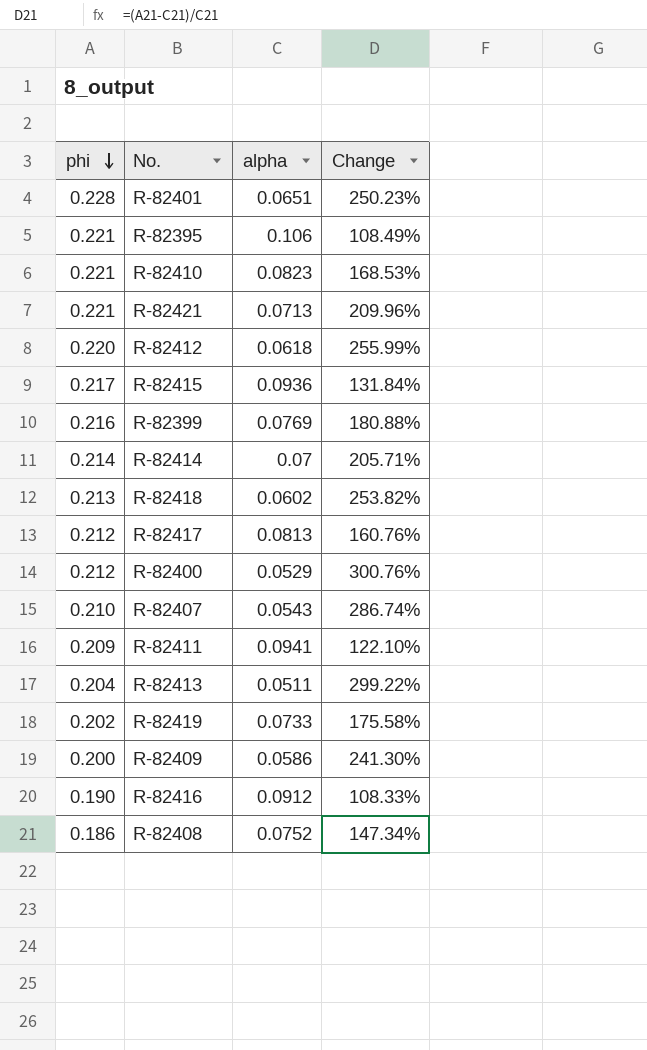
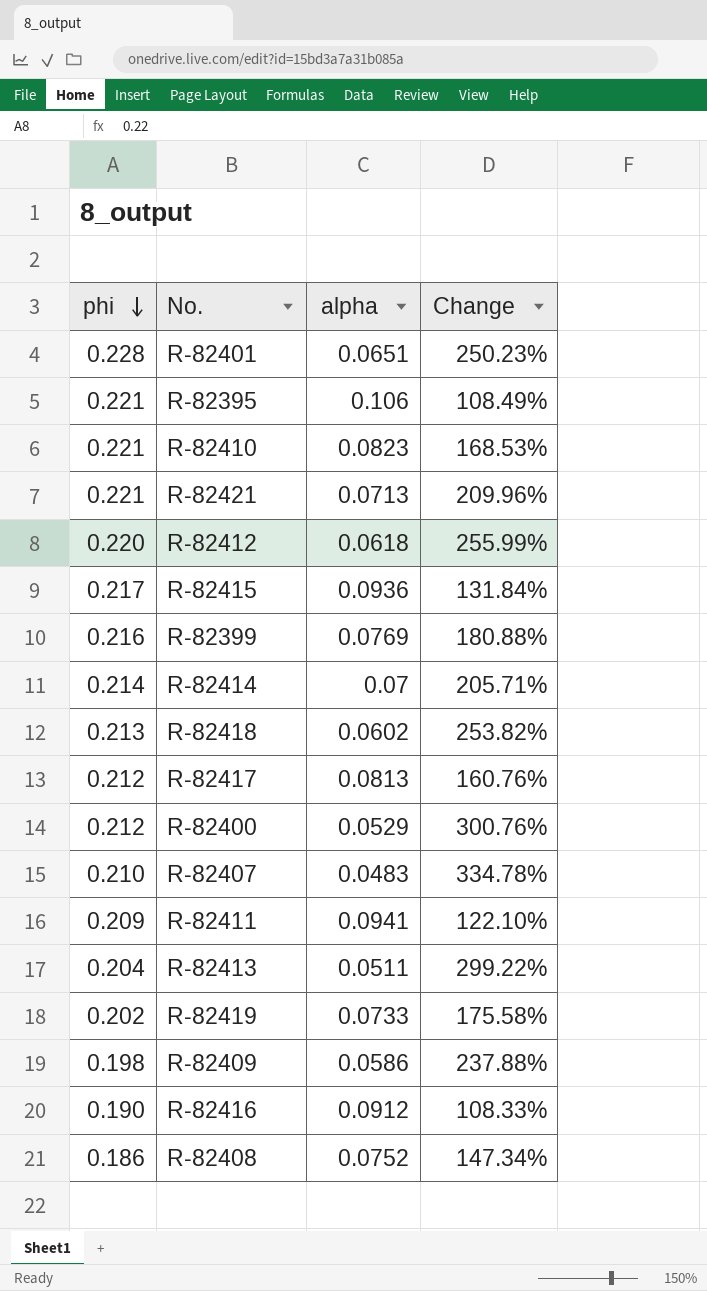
R-82407 | alpha: 0.0543 -> 0.0483
R-82407 | Change: 286.74% -> 334.78%
R-82409 | phi: 0.200 -> 0.198
R-82409 | Change: 241.30% -> 237.88%

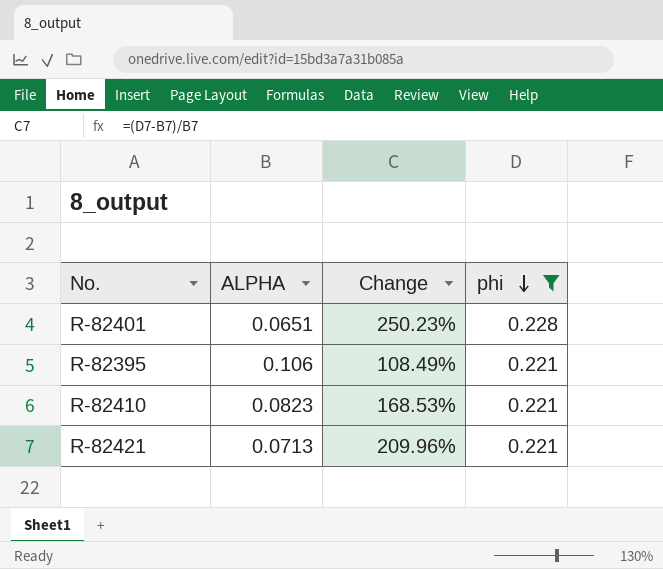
filter: none -> phi >= 0.221
column name: alpha -> ALPHA
column phi | position: 1 -> 4

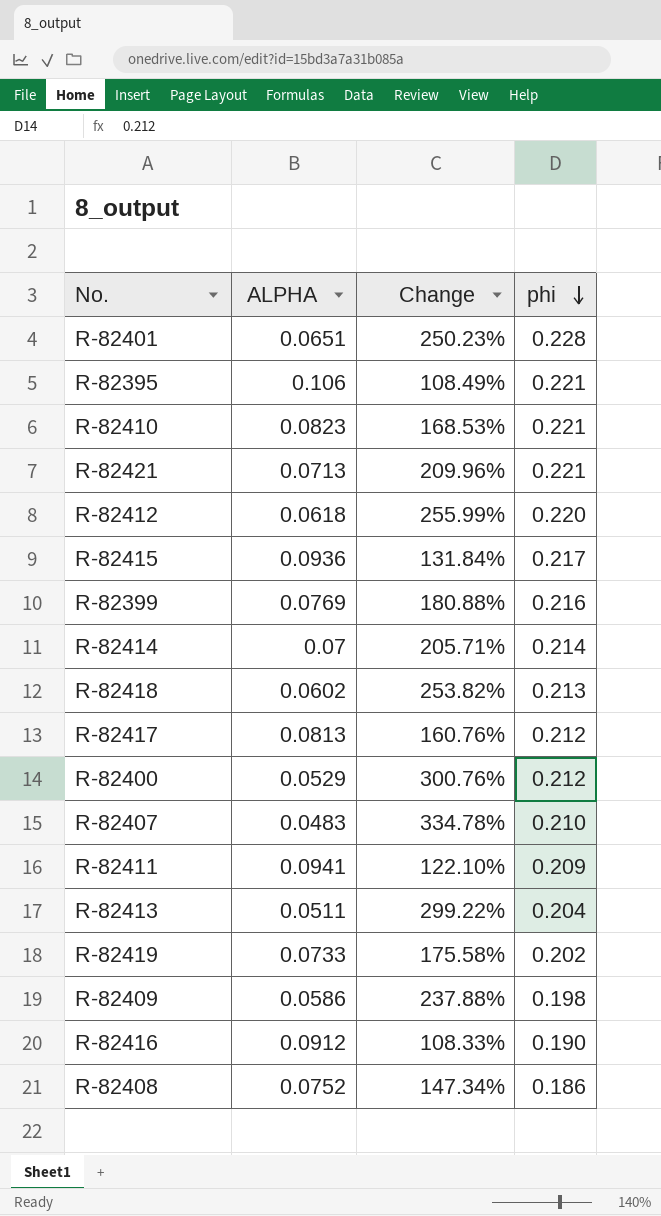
filter: phi >= 0.221 -> none

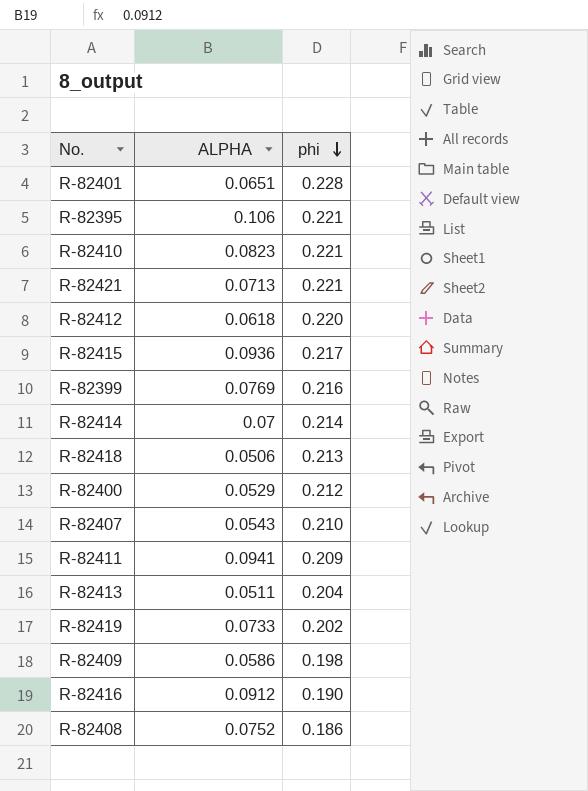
column Change | formula: ([phi] - [ALPHA]) / [ALPHA] -> none
row R-82417: 0.0813 | 160.76% | 0.212 -> none
R-82418 | ALPHA: 0.0602 -> 0.0506
R-82407 | ALPHA: 0.0483 -> 0.0543

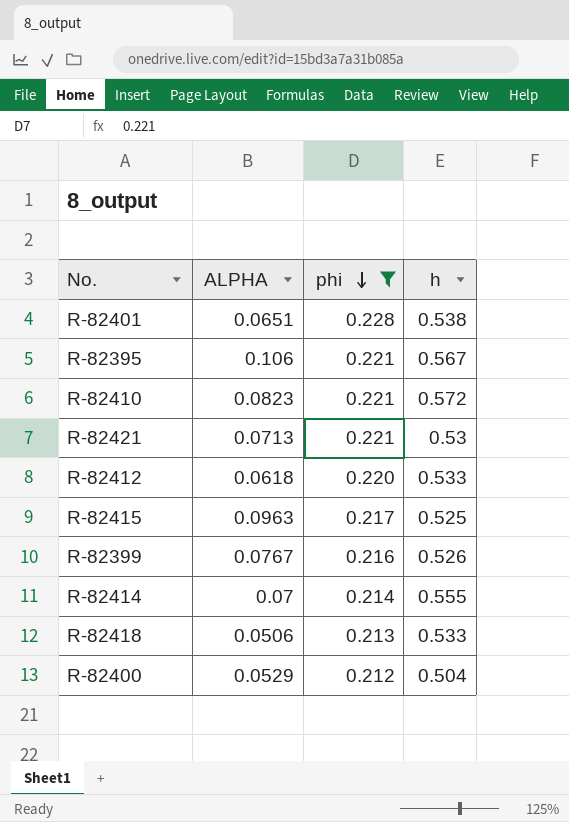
filter: none -> phi >= 0.212
column h | position: none -> 4
R-82415 | ALPHA: 0.0936 -> 0.0963
R-82399 | ALPHA: 0.0769 -> 0.0767

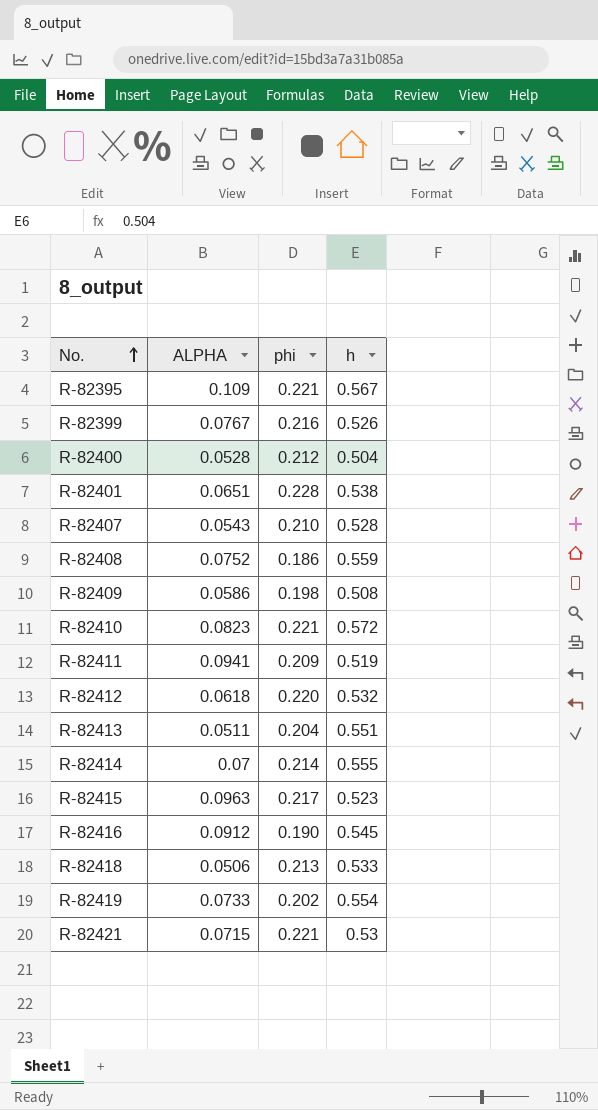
filter: phi >= 0.212 -> none
row order: phi descending -> No. ascending
R-82395 | ALPHA: 0.106 -> 0.109
R-82400 | ALPHA: 0.0529 -> 0.0528
R-82412 | h: 0.533 -> 0.532
R-82415 | h: 0.525 -> 0.523
R-82421 | ALPHA: 0.0713 -> 0.0715

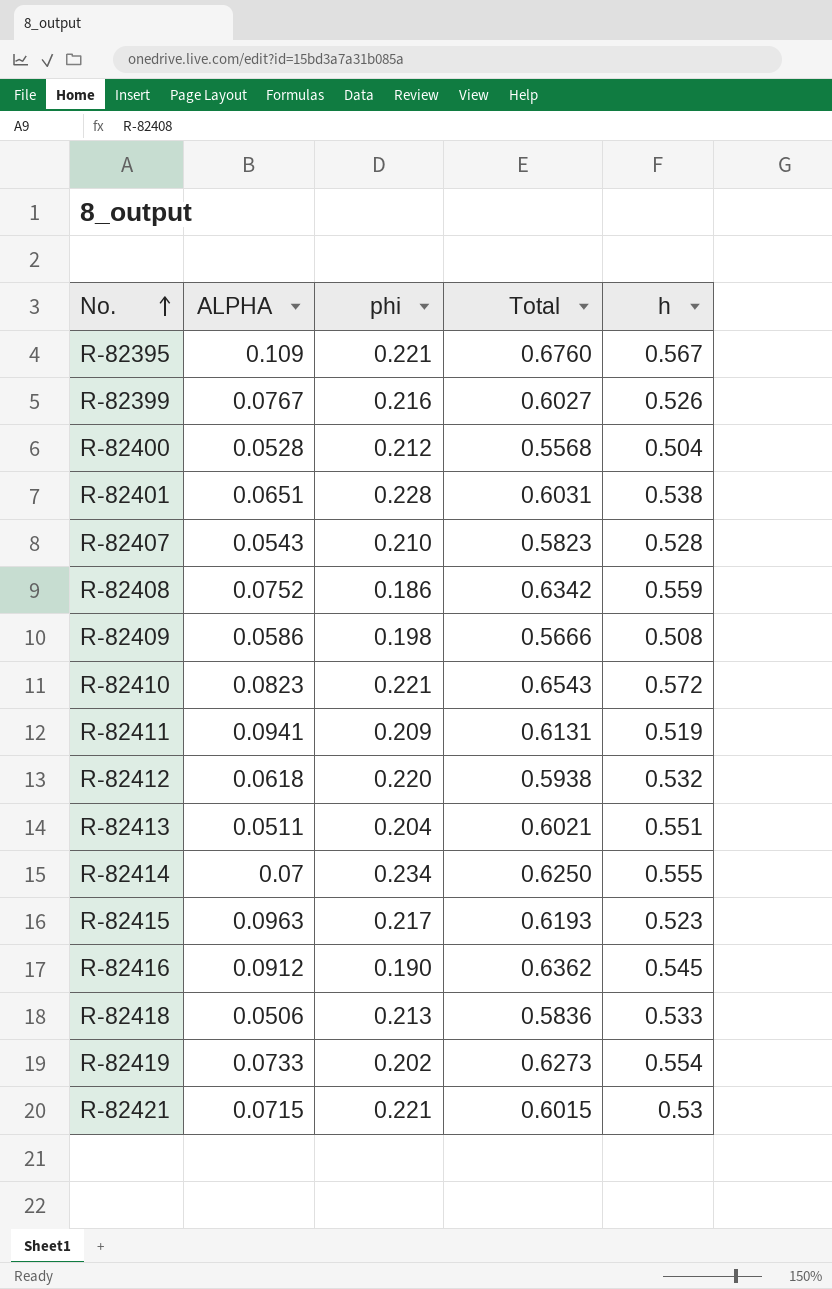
column Total | formula: none -> [ALPHA] + [h]
R-82414 | phi: 0.214 -> 0.234

